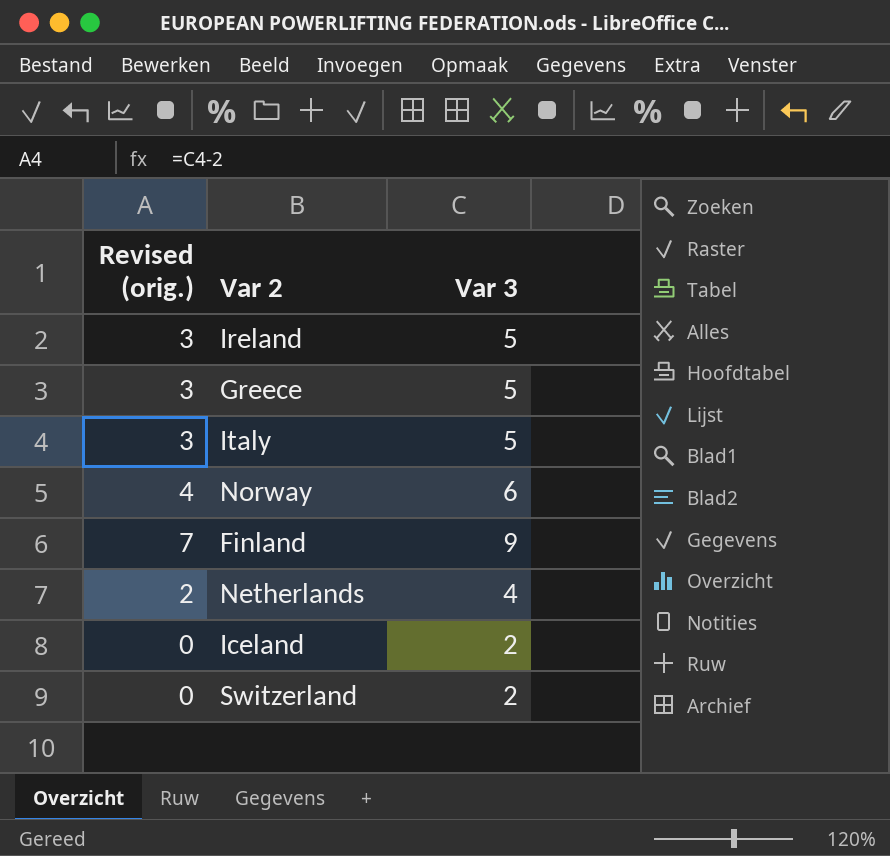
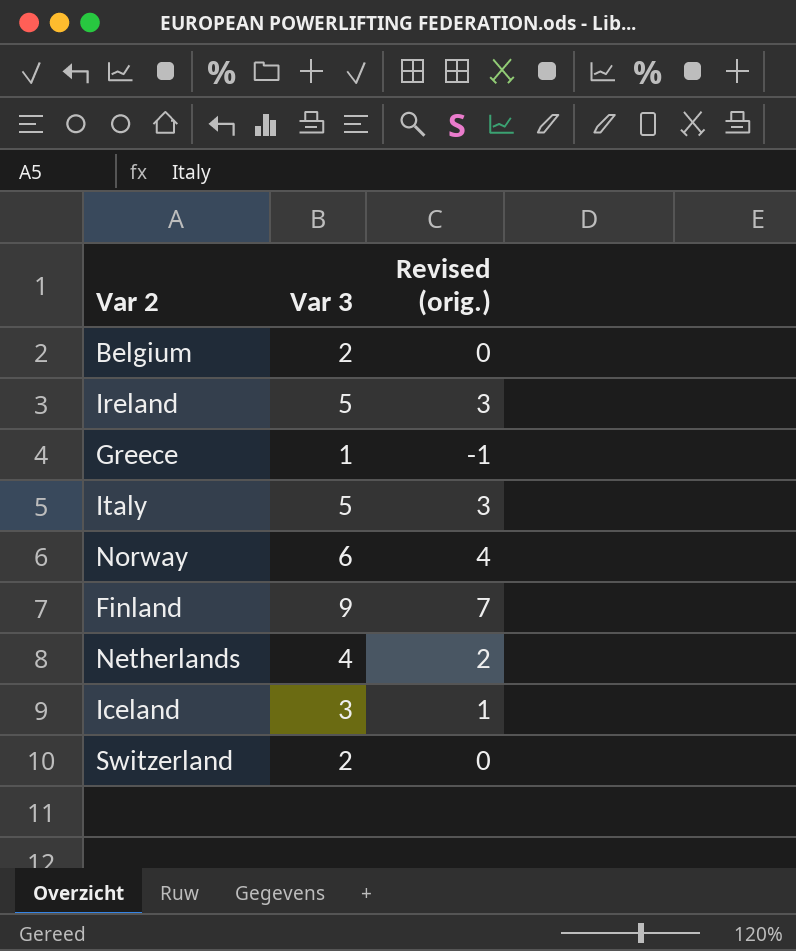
column Revised (orig.) | position: 1 -> 3
row Belgium: none -> 2 | 0
Greece | Var 3: 5 -> 1
Greece | Revised (orig.): 3 -> -1
Iceland | Var 3: 2 -> 3
Iceland | Revised (orig.): 0 -> 1

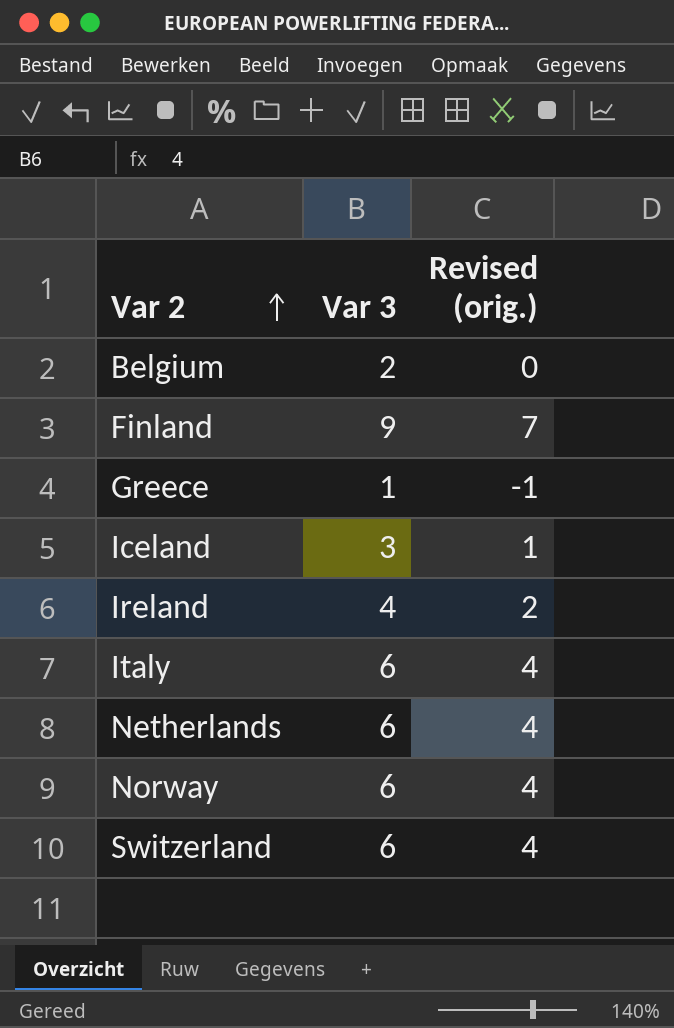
row order: none -> Var 2 ascending
Ireland | Var 3: 5 -> 4
Ireland | Revised (orig.): 3 -> 2
Italy | Var 3: 5 -> 6
Italy | Revised (orig.): 3 -> 4
Netherlands | Var 3: 4 -> 6
Netherlands | Revised (orig.): 2 -> 4
Switzerland | Var 3: 2 -> 6
Switzerland | Revised (orig.): 0 -> 4

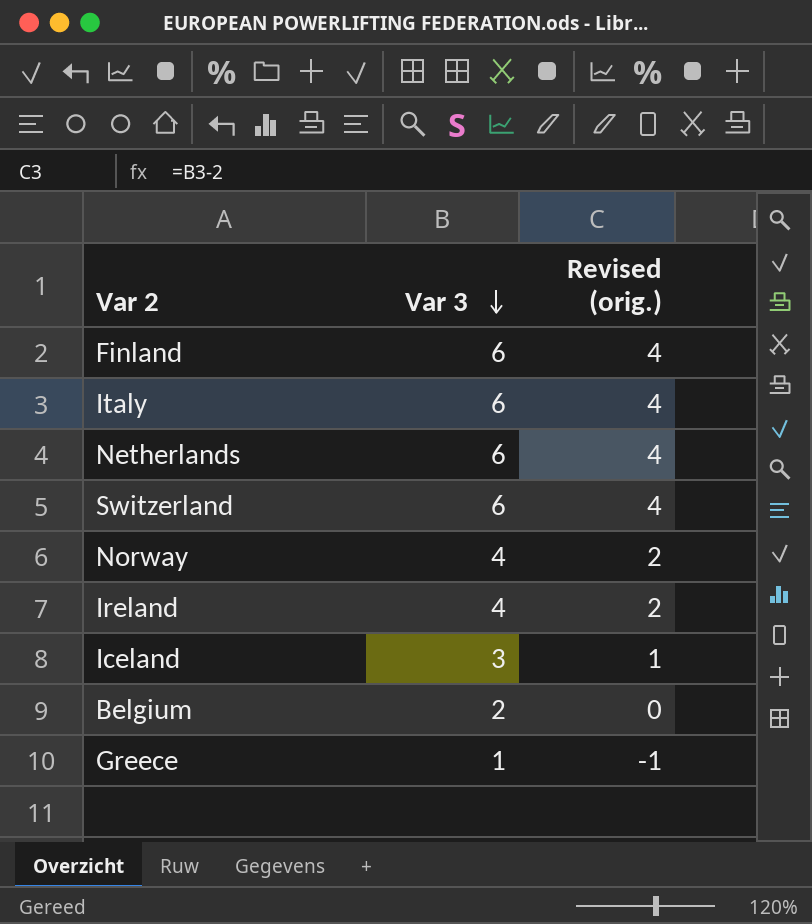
row order: Var 2 ascending -> Var 3 descending
Finland | Var 3: 9 -> 6
Finland | Revised (orig.): 7 -> 4
Norway | Var 3: 6 -> 4
Norway | Revised (orig.): 4 -> 2

